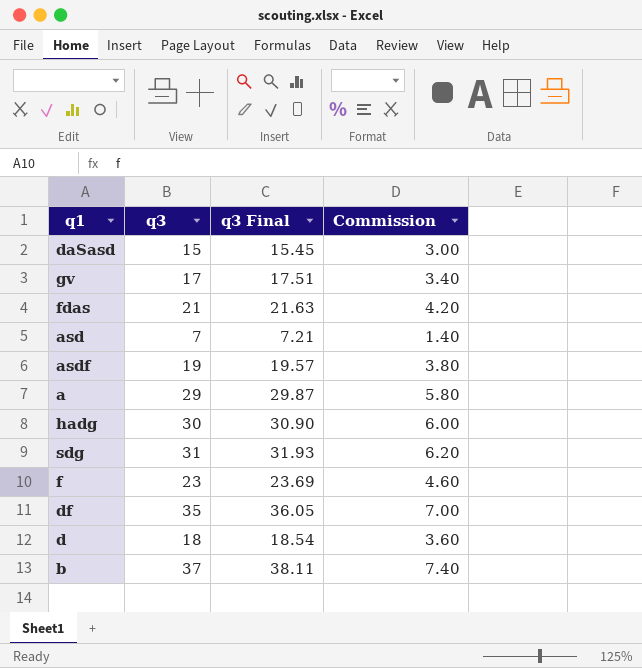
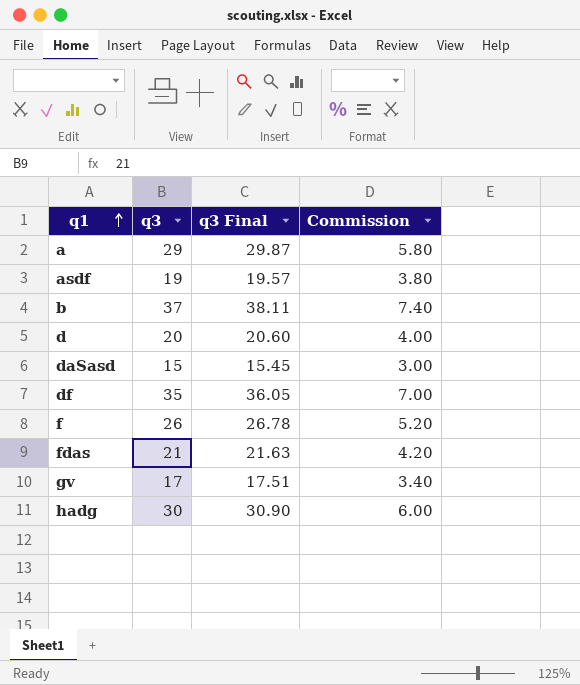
row order: none -> q1 ascending
row asd: 7 | 7.21 | 1.40 -> none
row sdg: 31 | 31.93 | 6.20 -> none
d | q3: 18 -> 20
d | q3 Final: 18.54 -> 20.60
d | Commission: 3.60 -> 4.00
f | q3: 23 -> 26
f | q3 Final: 23.69 -> 26.78
f | Commission: 4.60 -> 5.20

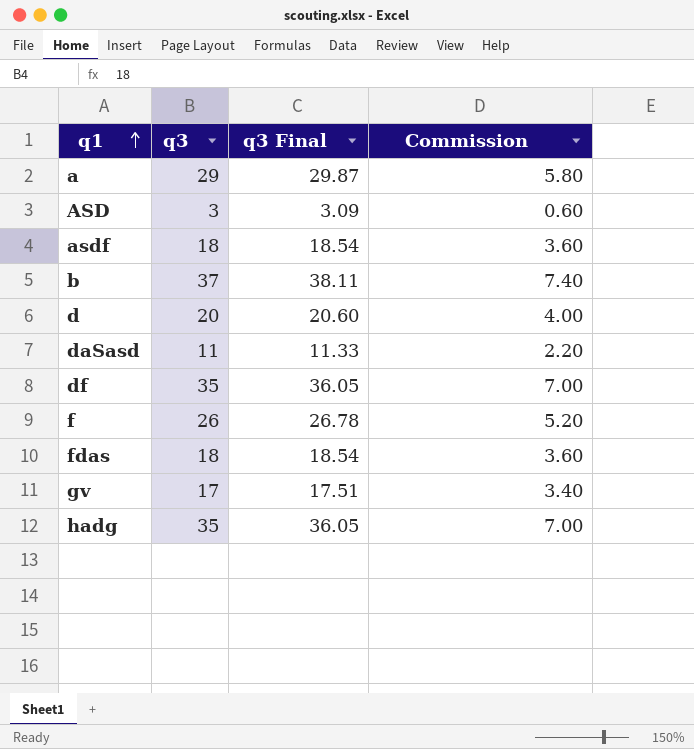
row ASD: none -> 3 | 3.09 | 0.60
asdf | q3: 19 -> 18
asdf | q3 Final: 19.57 -> 18.54
asdf | Commission: 3.80 -> 3.60
daSasd | q3: 15 -> 11
daSasd | q3 Final: 15.45 -> 11.33
daSasd | Commission: 3.00 -> 2.20
fdas | q3: 21 -> 18
fdas | q3 Final: 21.63 -> 18.54
fdas | Commission: 4.20 -> 3.60
hadg | q3: 30 -> 35
hadg | q3 Final: 30.90 -> 36.05
hadg | Commission: 6.00 -> 7.00

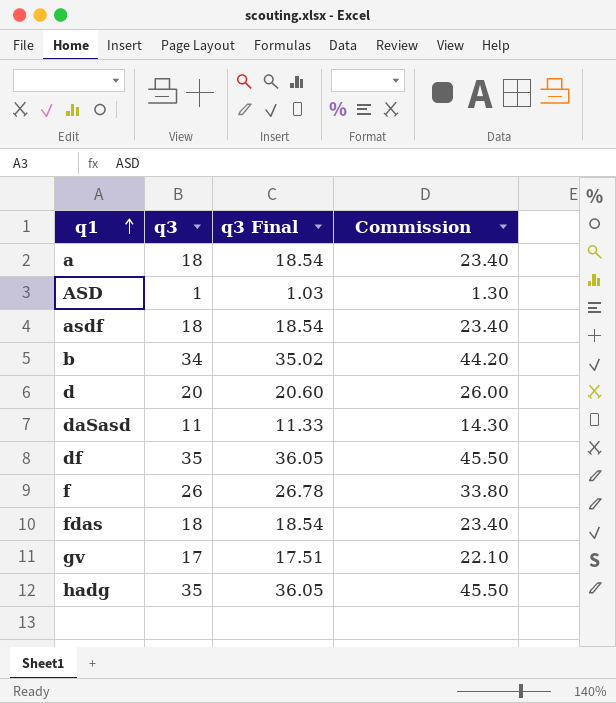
column Commission | formula: [q3] * 0.2 -> [q3] * 1.3
a | q3: 29 -> 18
a | q3 Final: 29.87 -> 18.54
ASD | q3: 3 -> 1
ASD | q3 Final: 3.09 -> 1.03
b | q3: 37 -> 34
b | q3 Final: 38.11 -> 35.02

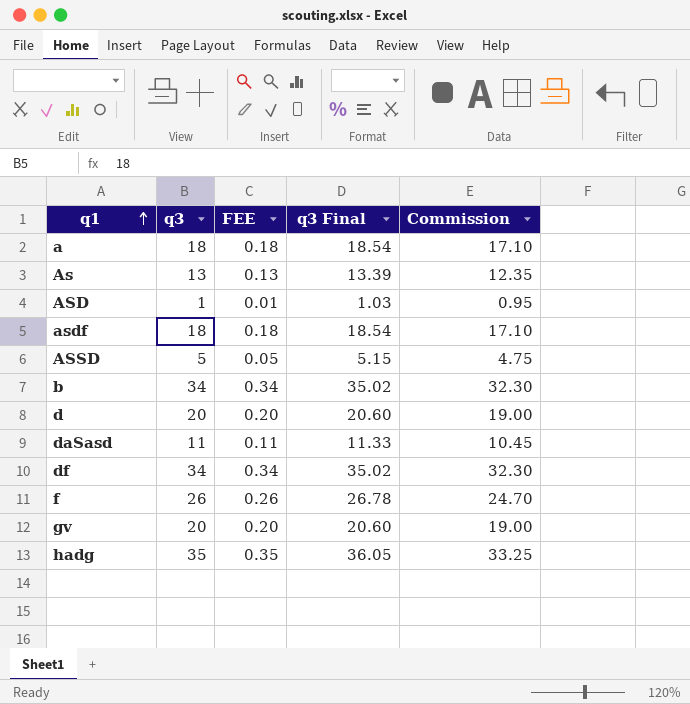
column FEE | formula: none -> [q3] * 0.01
column Commission | formula: [q3] * 1.3 -> [q3] * 0.95
row fdas: 18 | 18.54 | 23.40 -> none
row As: none -> 13 | 0.13 | 13.39 | 12.35
row ASSD: none -> 5 | 0.05 | 5.15 | 4.75
df | q3: 35 -> 34
df | q3 Final: 36.05 -> 35.02
gv | q3: 17 -> 20
gv | q3 Final: 17.51 -> 20.60

